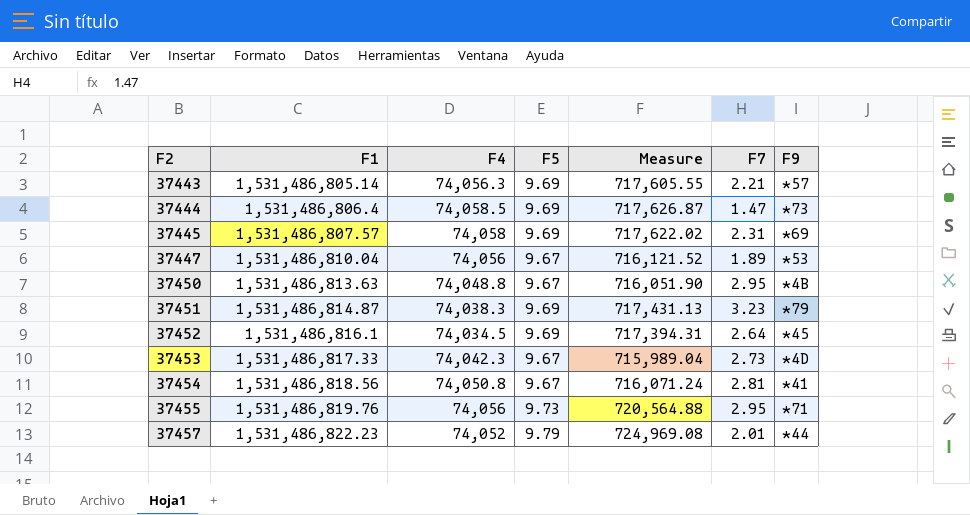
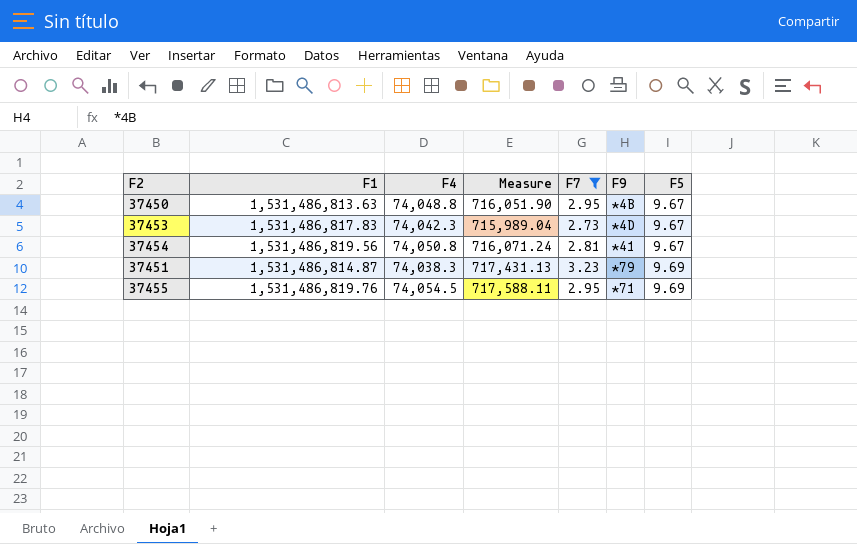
filter: none -> F7 >= 2.73
row order: F2 ascending -> F5 ascending
column F5 | position: 4 -> 7
37453 | F1: 1,531,486,817.33 -> 1,531,486,817.83
37454 | F1: 1,531,486,818.56 -> 1,531,486,819.56
37455 | F4: 74,056 -> 74,054.5
37455 | Measure: 720,564.88 -> 717,588.11
37455 | F5: 9.73 -> 9.69

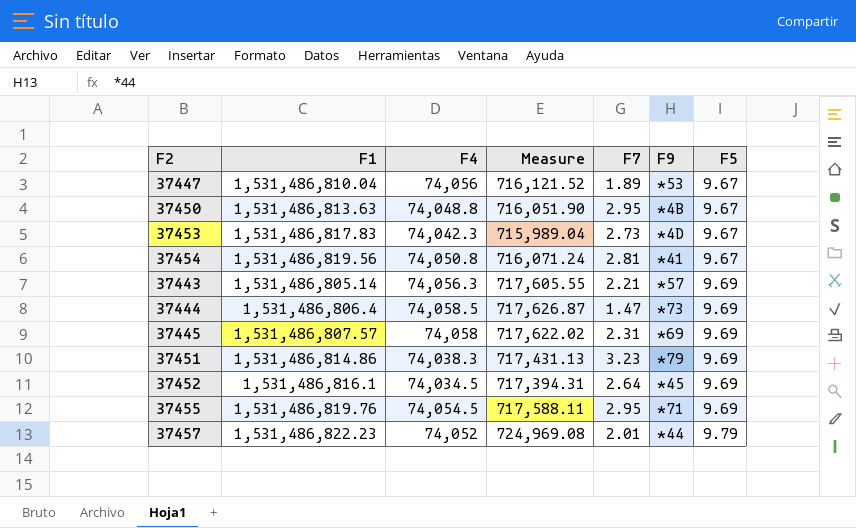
filter: F7 >= 2.73 -> none
37451 | F1: 1,531,486,814.87 -> 1,531,486,814.86

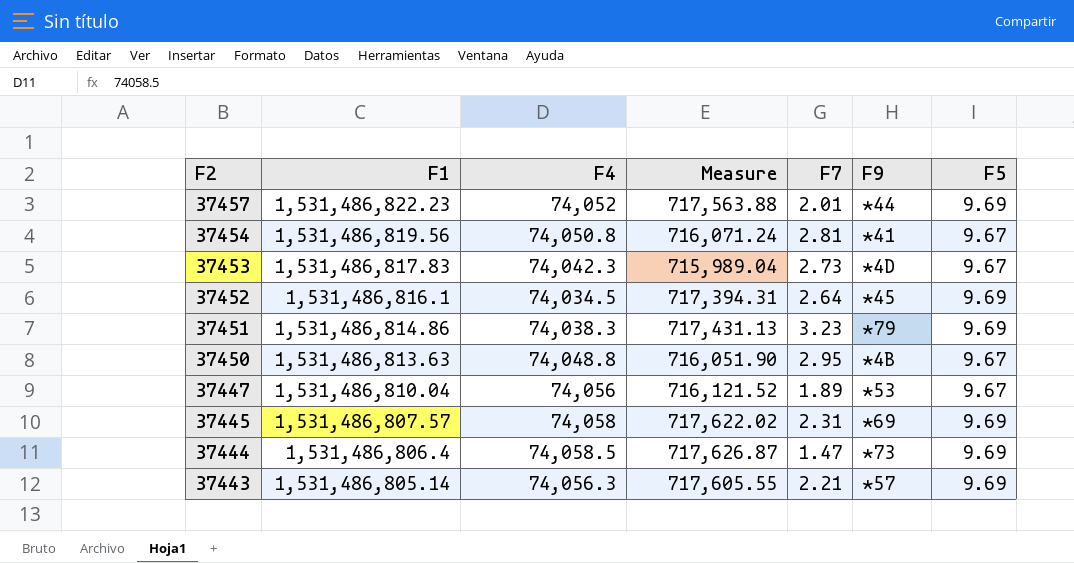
row order: F5 ascending -> F2 descending
row 37455: 1,531,486,819.76 | 74,054.5 | 717,588.11 | 2.95 | *71 | 9.69 -> none
37457 | Measure: 724,969.08 -> 717,563.88
37457 | F5: 9.79 -> 9.69

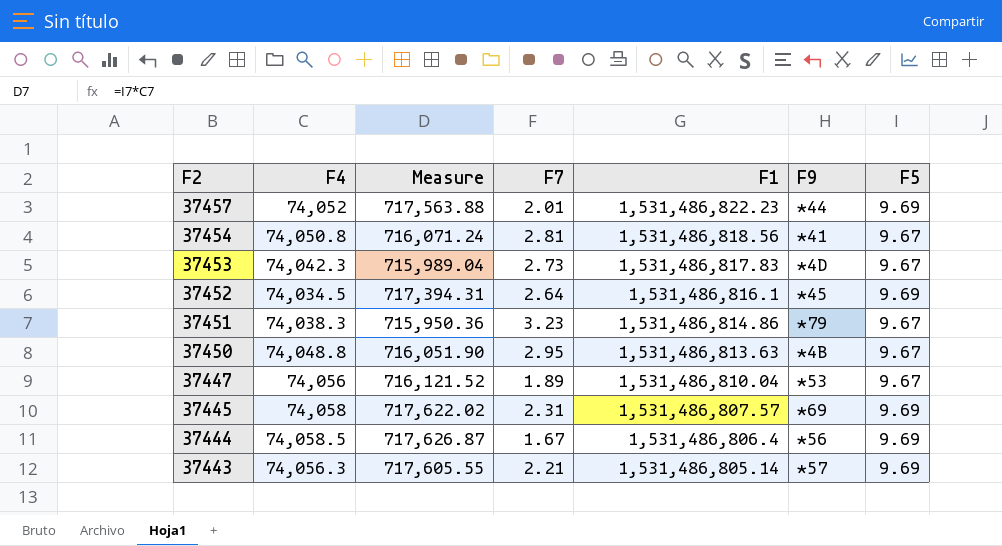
column F1 | position: 2 -> 5
37454 | F1: 1,531,486,819.56 -> 1,531,486,818.56
37451 | Measure: 717,431.13 -> 715,950.36
37451 | F5: 9.69 -> 9.67
37444 | F7: 1.47 -> 1.67
37444 | F9: *73 -> *56

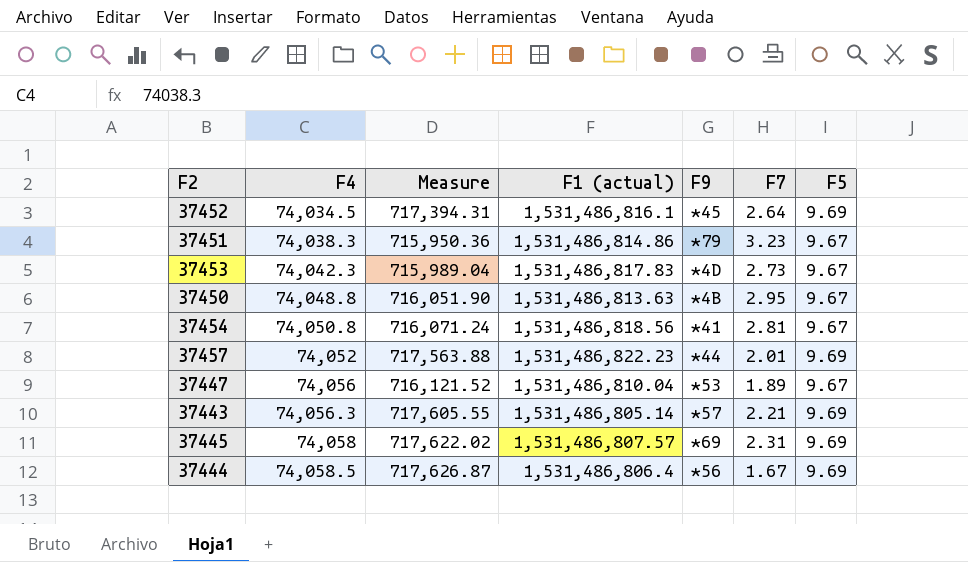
row order: F2 descending -> F4 ascending
column name: F1 -> F1 (actual)
column F7 | position: 4 -> 6

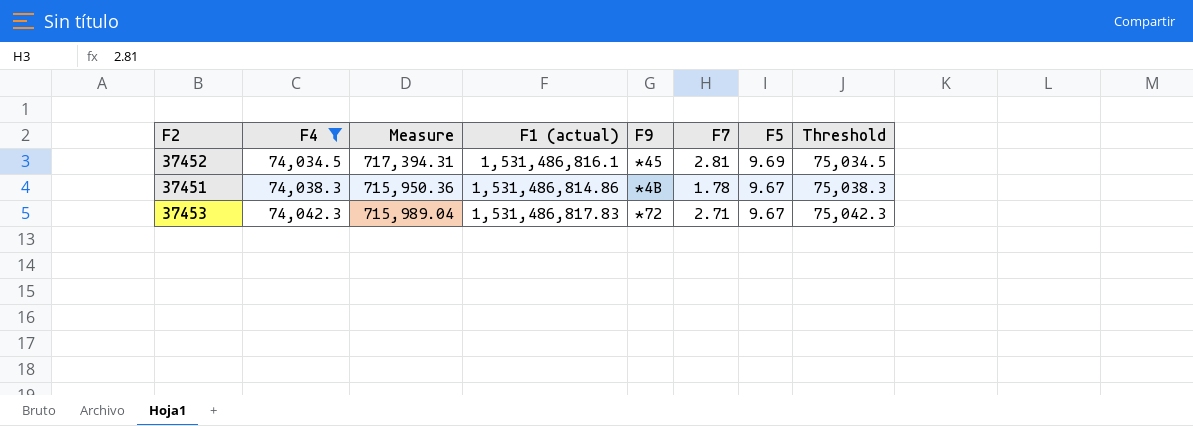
filter: none -> F4 <= 74,042.3
column Threshold | formula: none -> [F4] + 1000
37452 | F7: 2.64 -> 2.81
37451 | F9: *79 -> *4B
37451 | F7: 3.23 -> 1.78
37453 | F9: *4D -> *72
37453 | F7: 2.73 -> 2.71

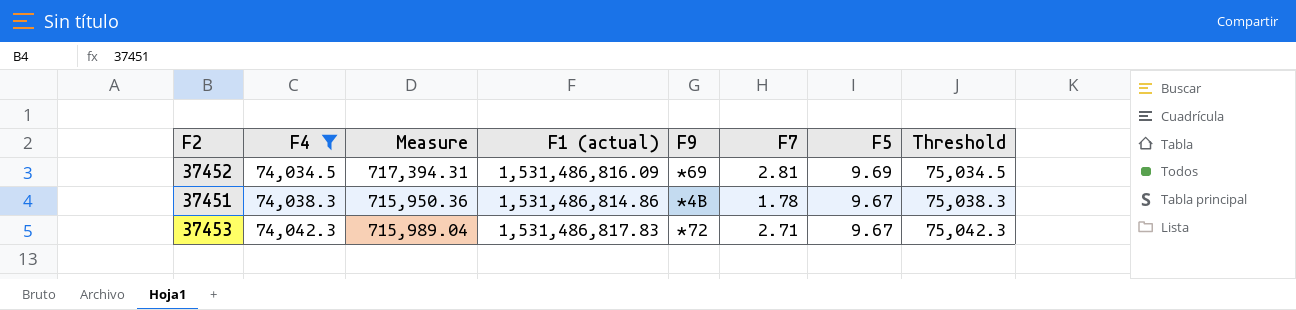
37452 | F1 (actual): 1,531,486,816.1 -> 1,531,486,816.09
37452 | F9: *45 -> *69

